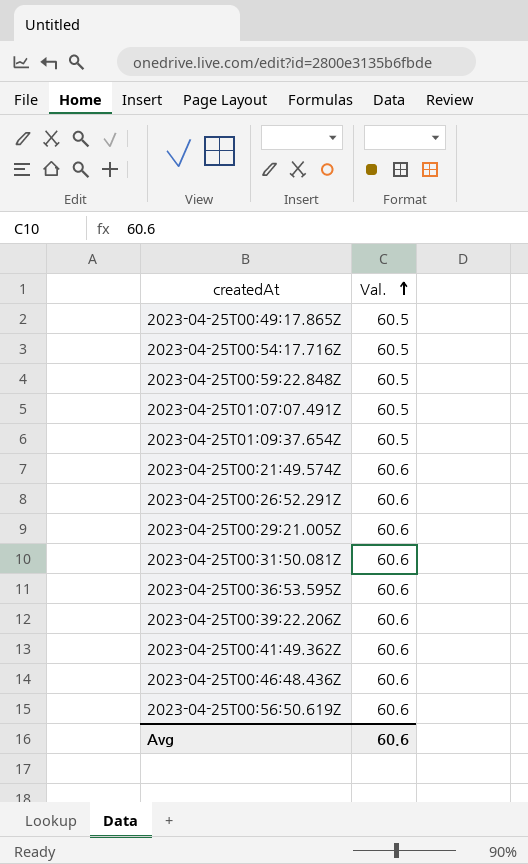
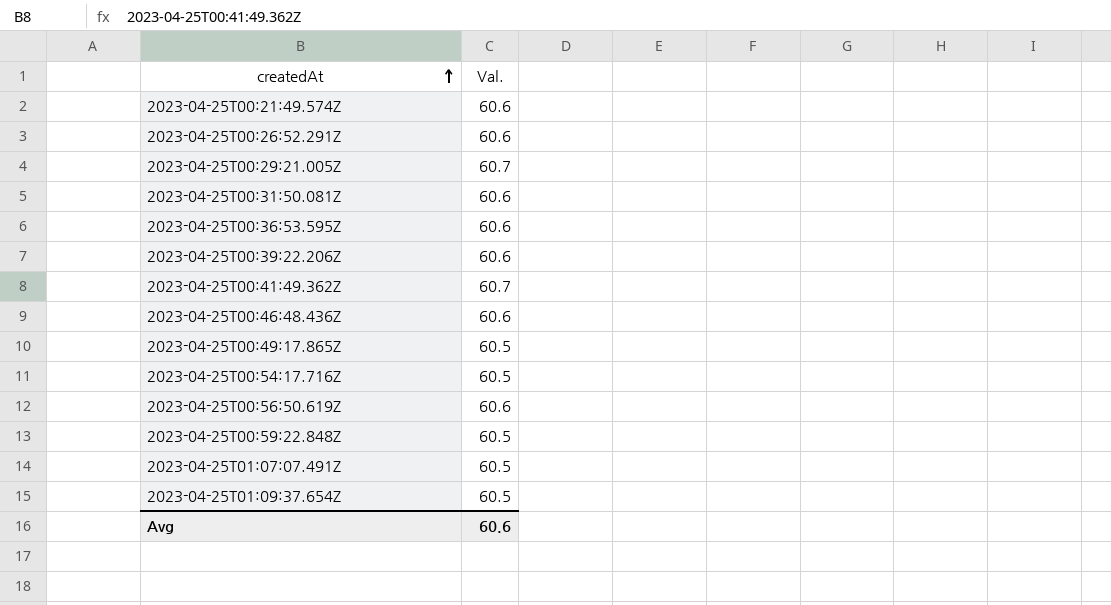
row order: Val. ascending -> createdAt ascending
2023-04-25T00:29:21.005Z | Val.: 60.6 -> 60.7
2023-04-25T00:41:49.362Z | Val.: 60.6 -> 60.7

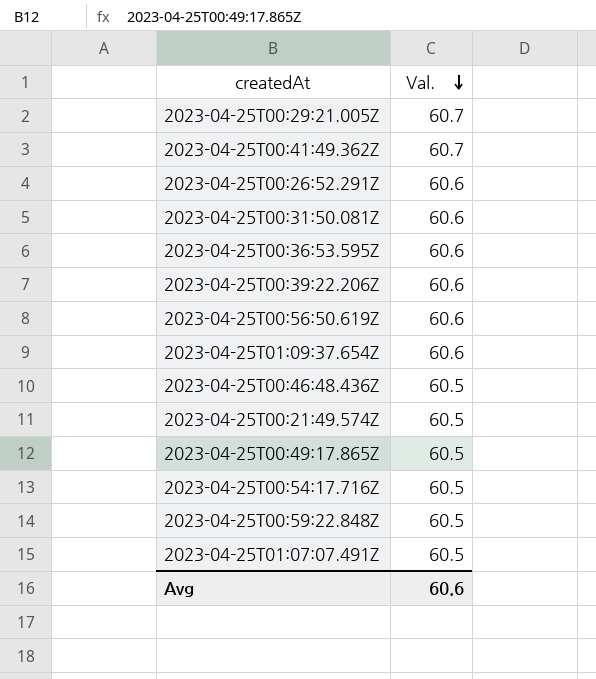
row order: createdAt ascending -> Val. descending
2023-04-25T01:09:37.654Z | Val.: 60.5 -> 60.6
2023-04-25T00:46:48.436Z | Val.: 60.6 -> 60.5
2023-04-25T00:21:49.574Z | Val.: 60.6 -> 60.5

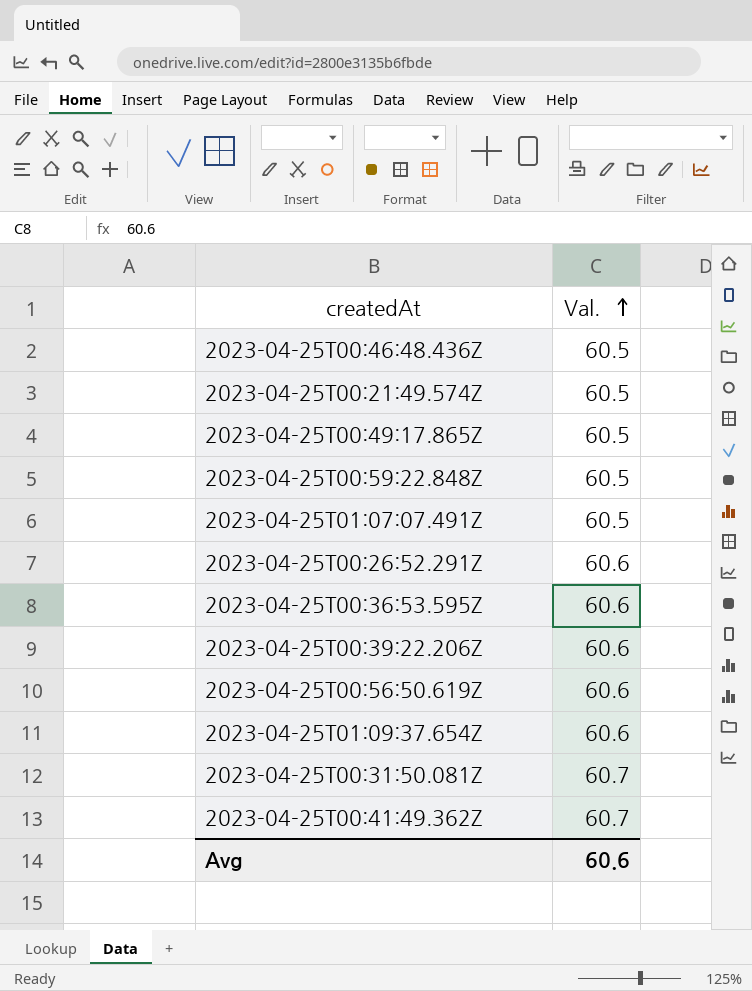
row order: Val. descending -> Val. ascending
row 2023-04-25T00:29:21.005Z: 60.7 -> none
row 2023-04-25T00:54:17.716Z: 60.5 -> none
2023-04-25T00:31:50.081Z | Val.: 60.6 -> 60.7

